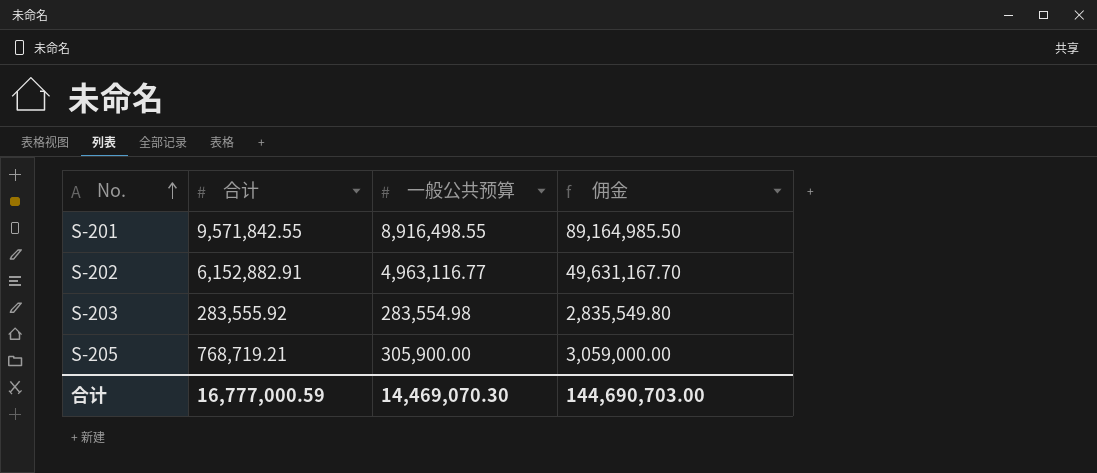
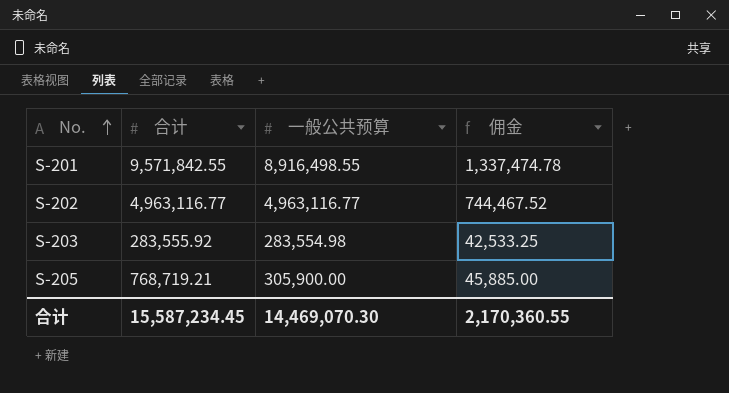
column 佣金 | formula: [一般公共预算] * 10 -> [一般公共预算] * 0.15
S-202 | 合计: 6,152,882.91 -> 4,963,116.77
合计 | 合计: 16,777,000.59 -> 15,587,234.45
合计 | 佣金: 144,690,703.00 -> 2,170,360.55

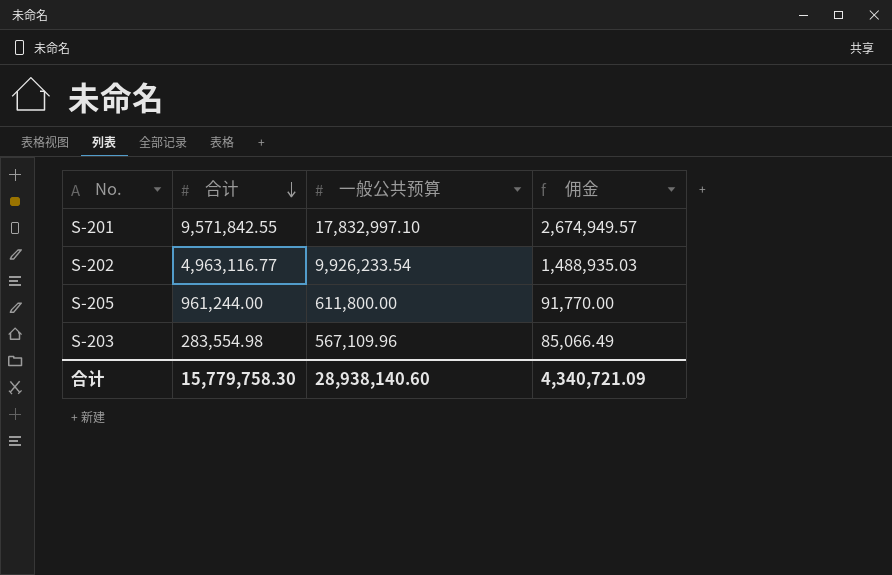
row order: No. ascending -> 合计 descending
S-201 | 一般公共预算: 8,916,498.55 -> 17,832,997.10
S-201 | 佣金: 1,337,474.78 -> 2,674,949.57
S-202 | 一般公共预算: 4,963,116.77 -> 9,926,233.54
S-202 | 佣金: 744,467.52 -> 1,488,935.03
S-205 | 合计: 768,719.21 -> 961,244.00
S-205 | 一般公共预算: 305,900.00 -> 611,800.00
S-205 | 佣金: 45,885.00 -> 91,770.00
S-203 | 合计: 283,555.92 -> 283,554.98
S-203 | 一般公共预算: 283,554.98 -> 567,109.96
S-203 | 佣金: 42,533.25 -> 85,066.49
合计 | 合计: 15,587,234.45 -> 15,779,758.30
合计 | 一般公共预算: 14,469,070.30 -> 28,938,140.60
合计 | 佣金: 2,170,360.55 -> 4,340,721.09

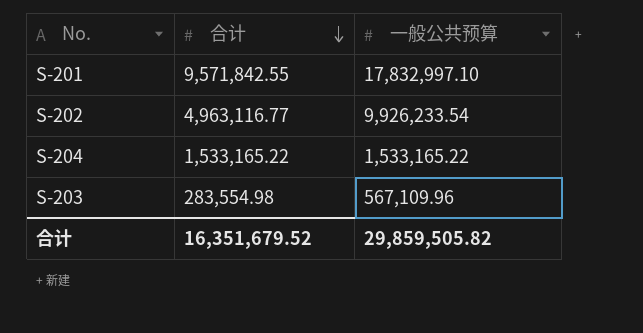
column 佣金 | formula: [一般公共预算] * 0.15 -> none
row S-205: 961,244.00 | 611,800.00 | 91,770.00 -> none
row S-204: none -> 1,533,165.22 | 1,533,165.22
合计 | 合计: 15,779,758.30 -> 16,351,679.52
合计 | 一般公共预算: 28,938,140.60 -> 29,859,505.82

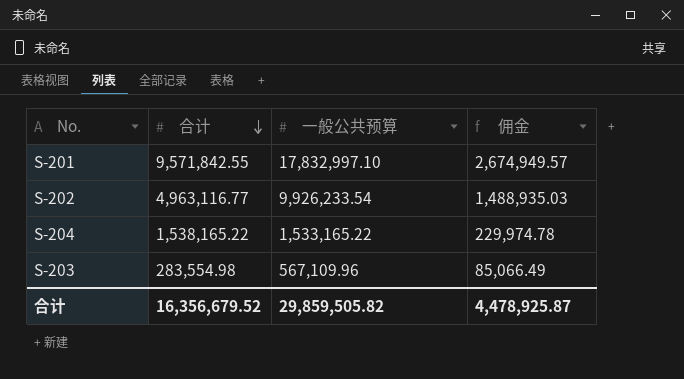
column 佣金 | formula: none -> [一般公共预算] * 0.15
S-204 | 合计: 1,533,165.22 -> 1,538,165.22
合计 | 合计: 16,351,679.52 -> 16,356,679.52

